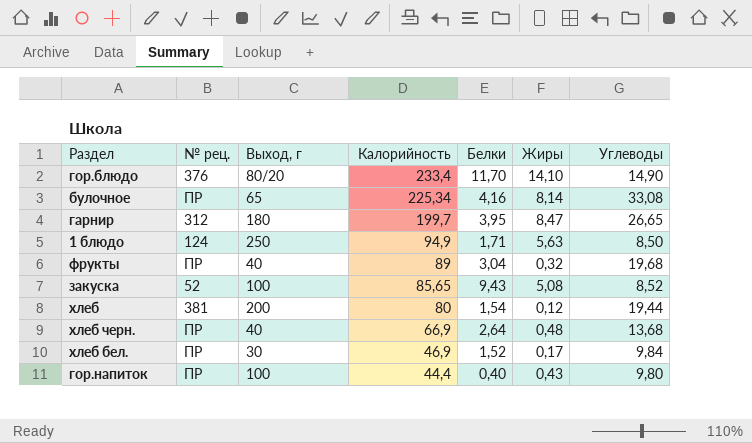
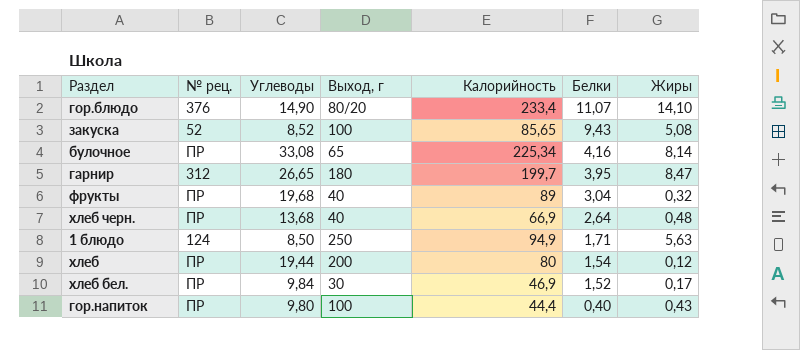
row order: Калорийность descending -> Белки descending
column Углеводы | position: 7 -> 3
гор.блюдо | Белки: 11,70 -> 11,07
хлеб | № рец.: 381 -> ПР

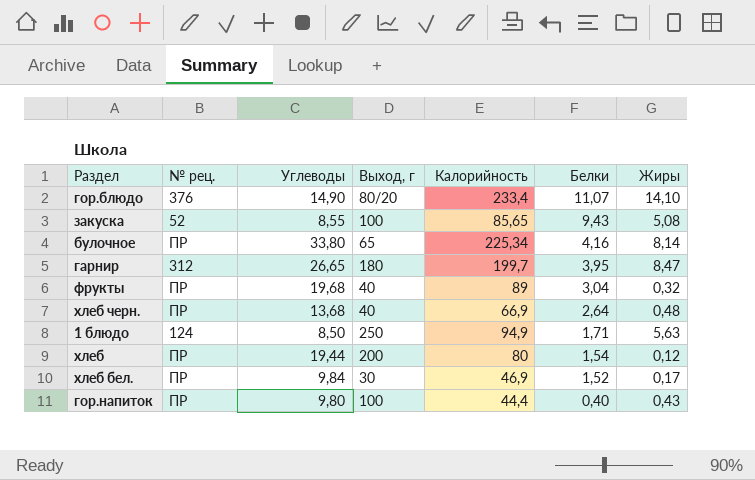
закуска | Углеводы: 8,52 -> 8,55
булочное | Углеводы: 33,08 -> 33,80

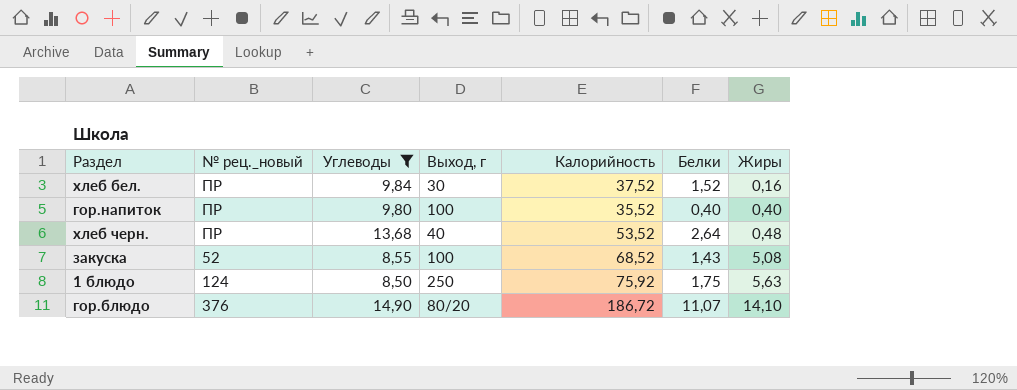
filter: none -> Углеводы <= 14,90
row order: Белки descending -> Жиры ascending
column name: № рец. -> № рец._новый
хлеб бел. | Калорийность: 46,9 -> 37,52
хлеб бел. | Жиры: 0,17 -> 0,16
гор.напиток | Калорийность: 44,4 -> 35,52
гор.напиток | Жиры: 0,43 -> 0,40
хлеб черн. | Калорийность: 66,9 -> 53,52
закуска | Калорийность: 85,65 -> 68,52
закуска | Белки: 9,43 -> 1,43
1 блюдо | Калорийность: 94,9 -> 75,92
1 блюдо | Белки: 1,71 -> 1,75
гор.блюдо | Калорийность: 233,4 -> 186,72

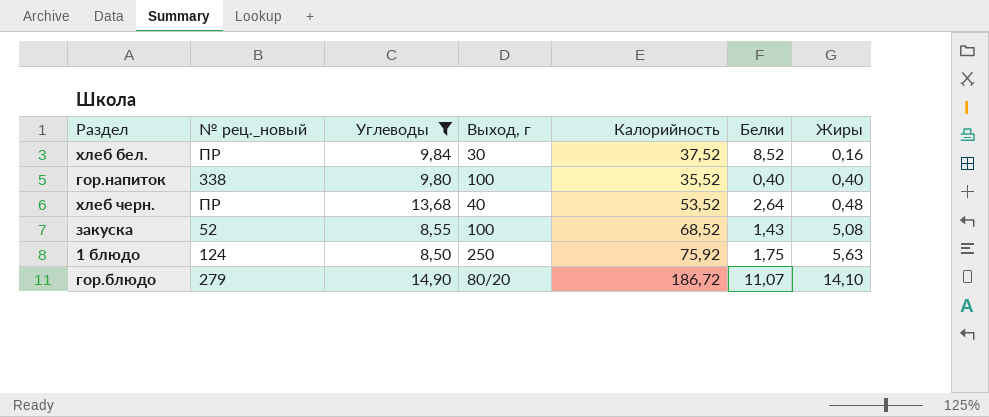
хлеб бел. | Белки: 1,52 -> 8,52
гор.напиток | № рец._новый: ПР -> 338
гор.блюдо | № рец._новый: 376 -> 279

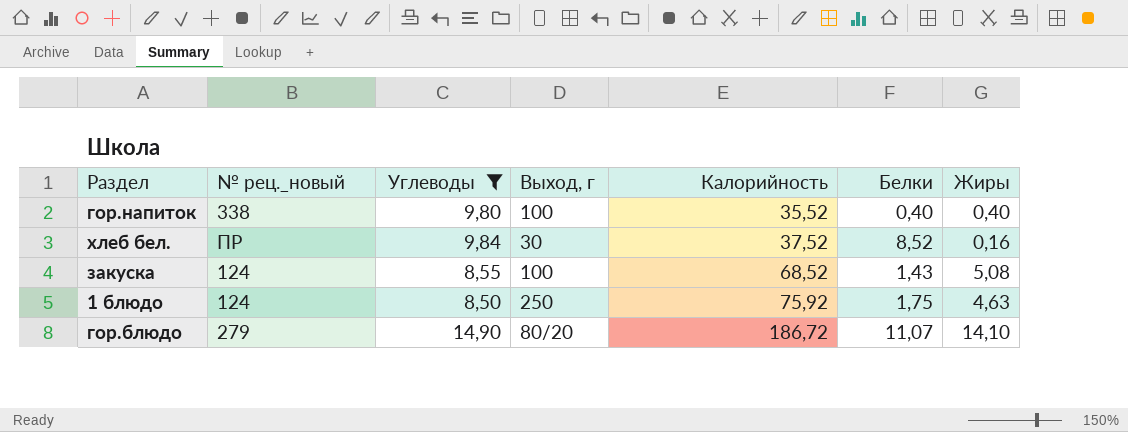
row order: Жиры ascending -> Калорийность ascending
row хлеб черн.: ПР | 13,68 | 40 | 53,52 | 2,64 | 0,48 -> none
закуска | № рец._новый: 52 -> 124
1 блюдо | Жиры: 5,63 -> 4,63

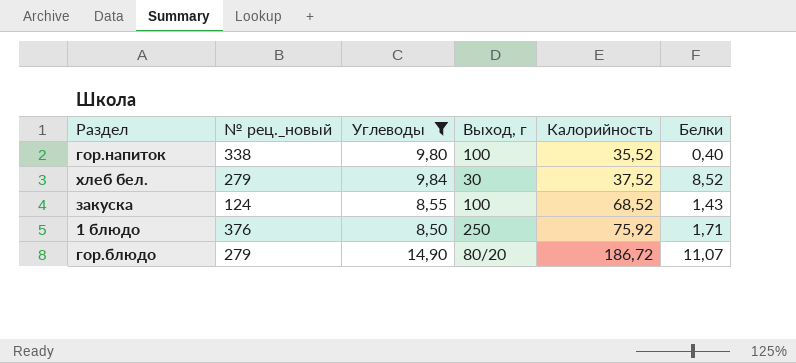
column Жиры | position: 7 -> none
хлеб бел. | № рец._новый: ПР -> 279
1 блюдо | № рец._новый: 124 -> 376
1 блюдо | Белки: 1,75 -> 1,71

